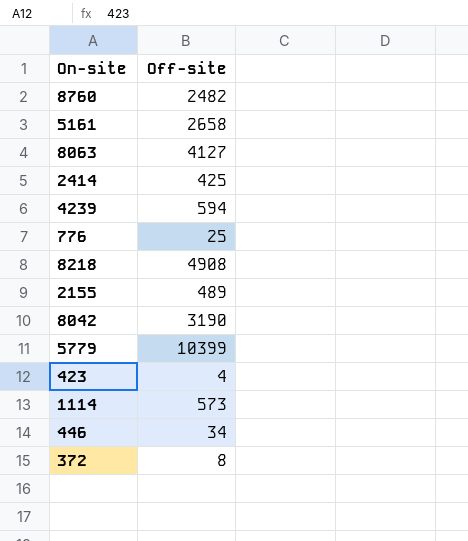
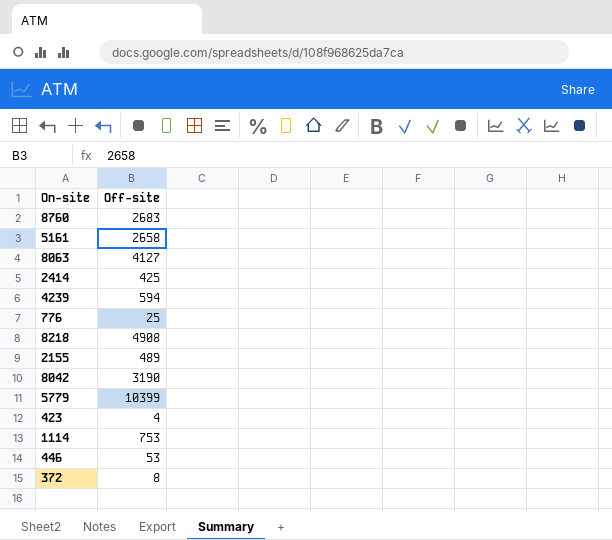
8760 | Off-site: 2482 -> 2683
1114 | Off-site: 573 -> 753
446 | Off-site: 34 -> 53

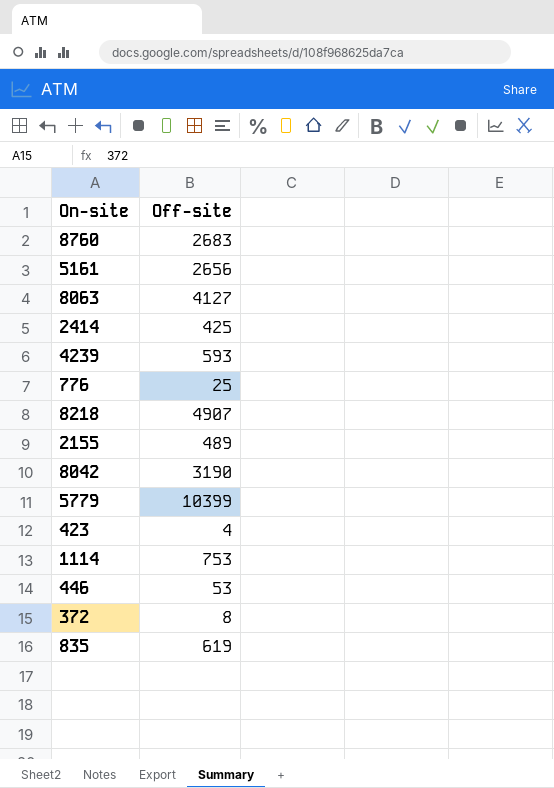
5161 | Off-site: 2658 -> 2656
4239 | Off-site: 594 -> 593
8218 | Off-site: 4908 -> 4907
row 835: none -> 619

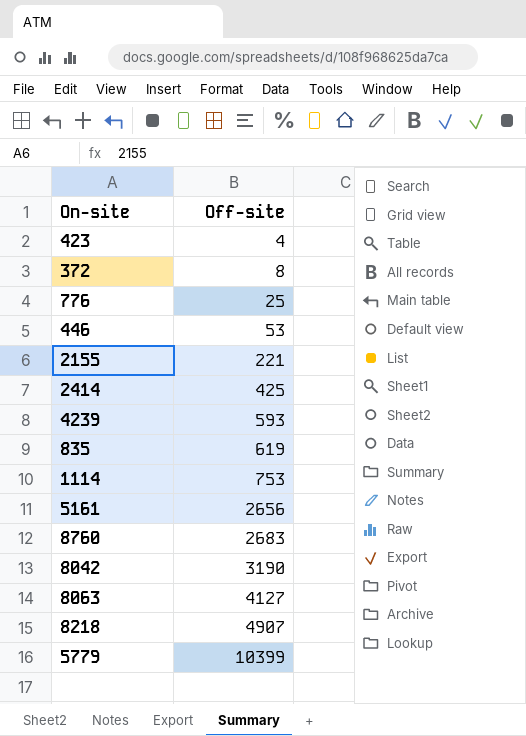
row order: none -> Off-site ascending
2155 | Off-site: 489 -> 221

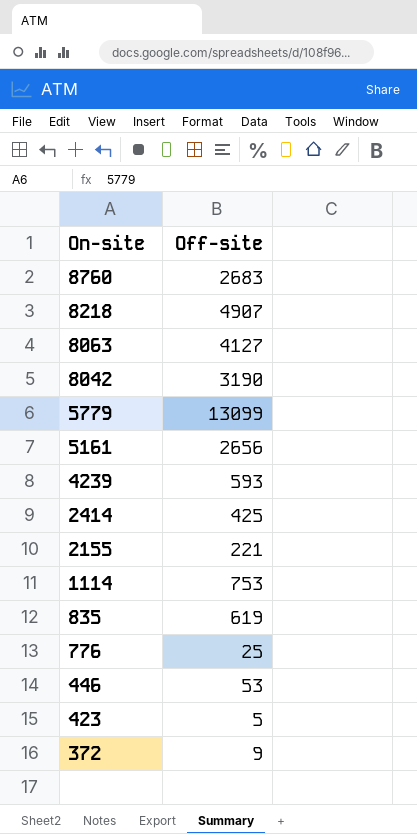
row order: Off-site ascending -> On-site descending
5779 | Off-site: 10399 -> 13099
423 | Off-site: 4 -> 5
372 | Off-site: 8 -> 9

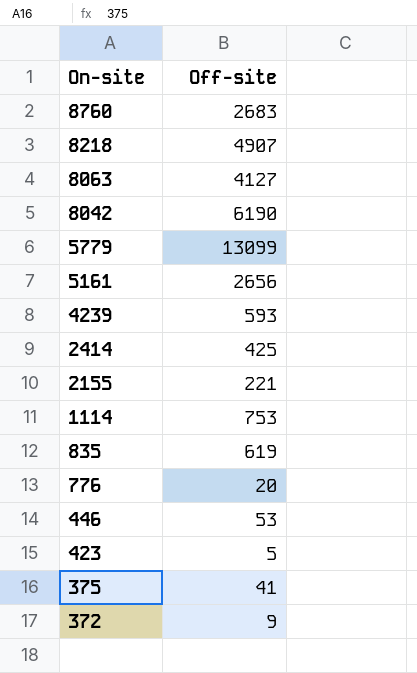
8042 | Off-site: 3190 -> 6190
776 | Off-site: 25 -> 20
row 375: none -> 41

